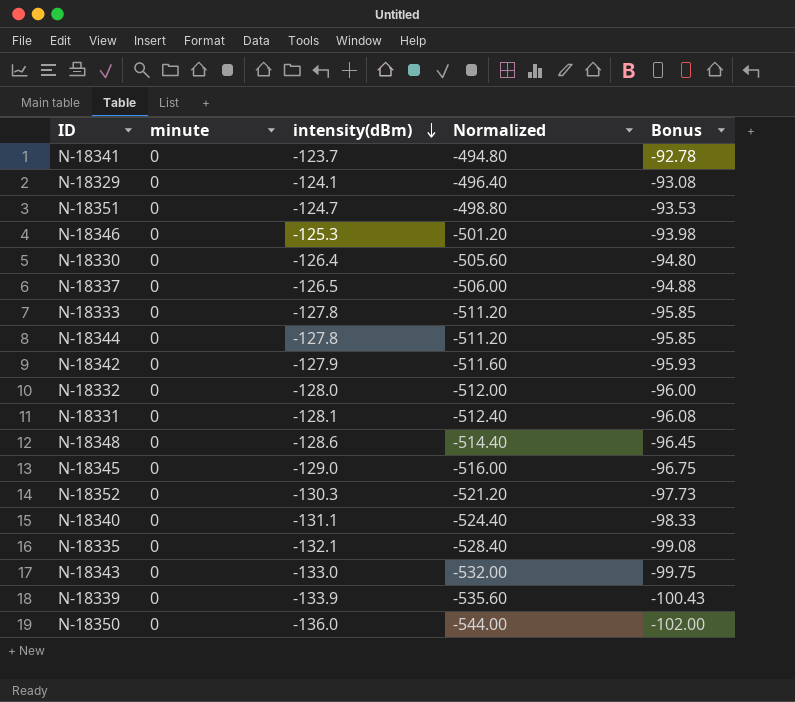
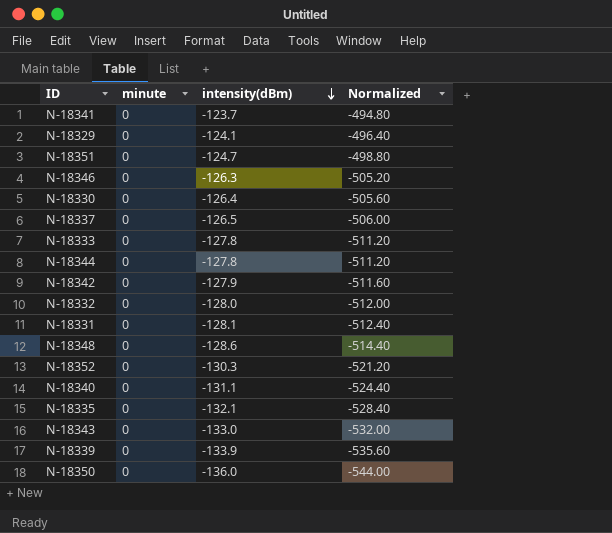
column Bonus | formula: [intensity(dBm)] * 0.75 -> none
row N-18345: 0 | -129.0 | -516.00 | -96.75 -> none
N-18346 | intensity(dBm): -125.3 -> -126.3
N-18346 | Normalized: -501.20 -> -505.20

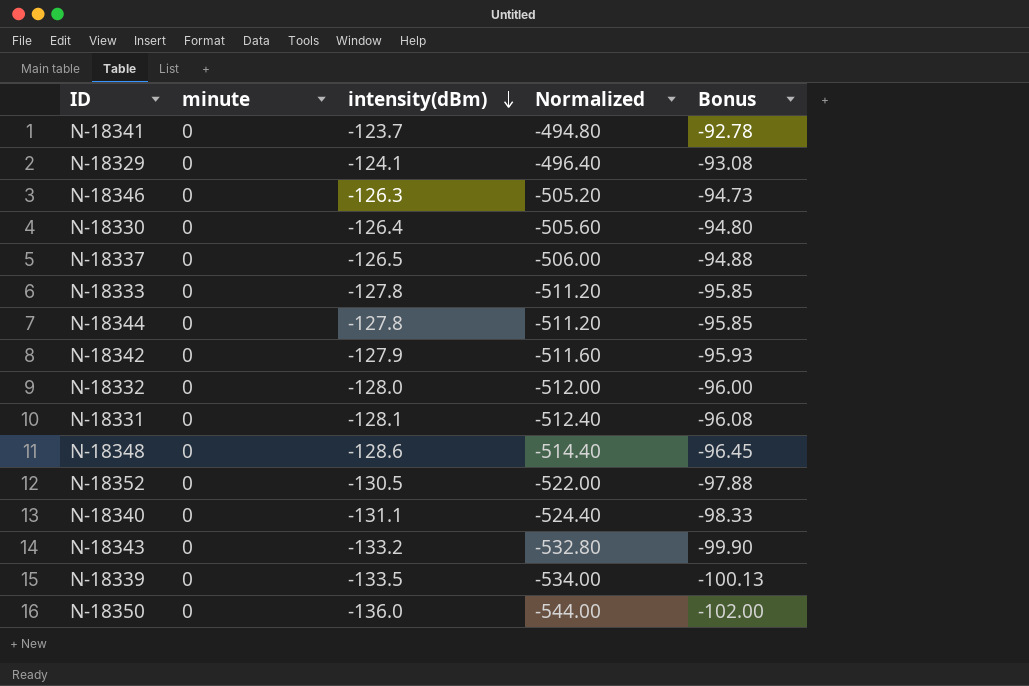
column Bonus | formula: none -> [intensity(dBm)] * 0.75
row N-18351: 0 | -124.7 | -498.80 -> none
row N-18335: 0 | -132.1 | -528.40 -> none
N-18352 | intensity(dBm): -130.3 -> -130.5
N-18352 | Normalized: -521.20 -> -522.00
N-18343 | intensity(dBm): -133.0 -> -133.2
N-18343 | Normalized: -532.00 -> -532.80
N-18339 | intensity(dBm): -133.9 -> -133.5
N-18339 | Normalized: -535.60 -> -534.00

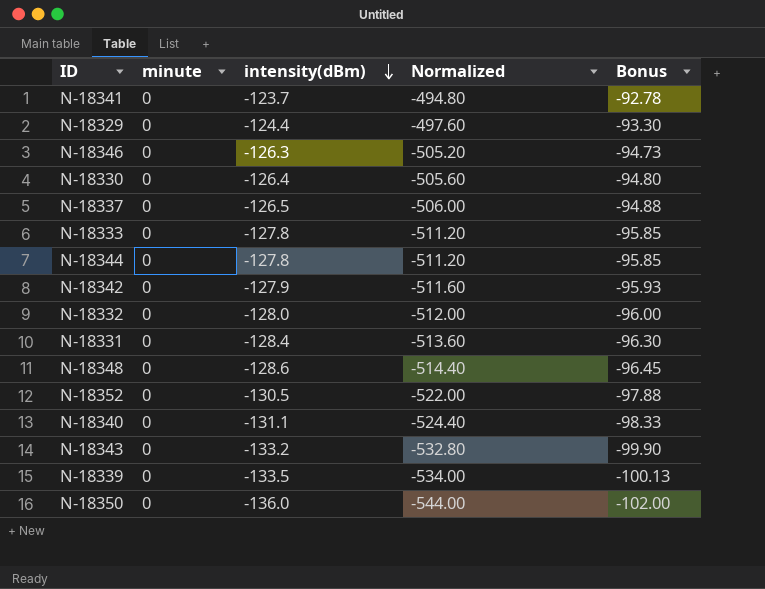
N-18329 | intensity(dBm): -124.1 -> -124.4
N-18329 | Normalized: -496.40 -> -497.60
N-18329 | Bonus: -93.08 -> -93.30
N-18331 | intensity(dBm): -128.1 -> -128.4
N-18331 | Normalized: -512.40 -> -513.60
N-18331 | Bonus: -96.08 -> -96.30

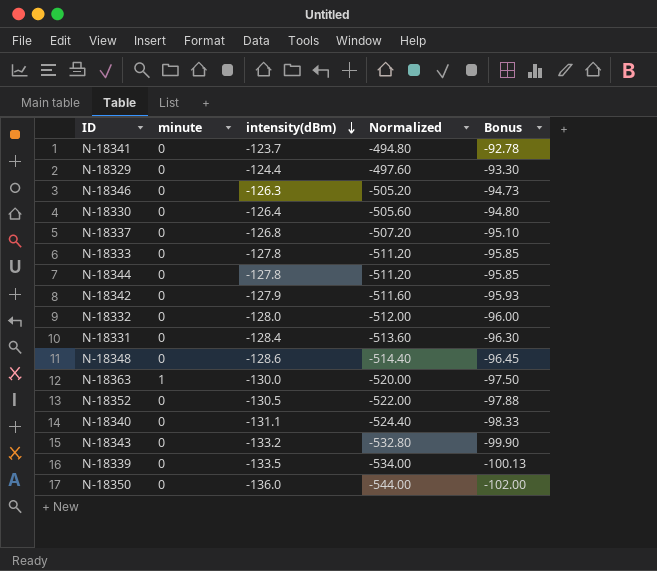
N-18337 | intensity(dBm): -126.5 -> -126.8
N-18337 | Normalized: -506.00 -> -507.20
N-18337 | Bonus: -94.88 -> -95.10
row N-18363: none -> 1 | -130.0 | -520.00 | -97.50

